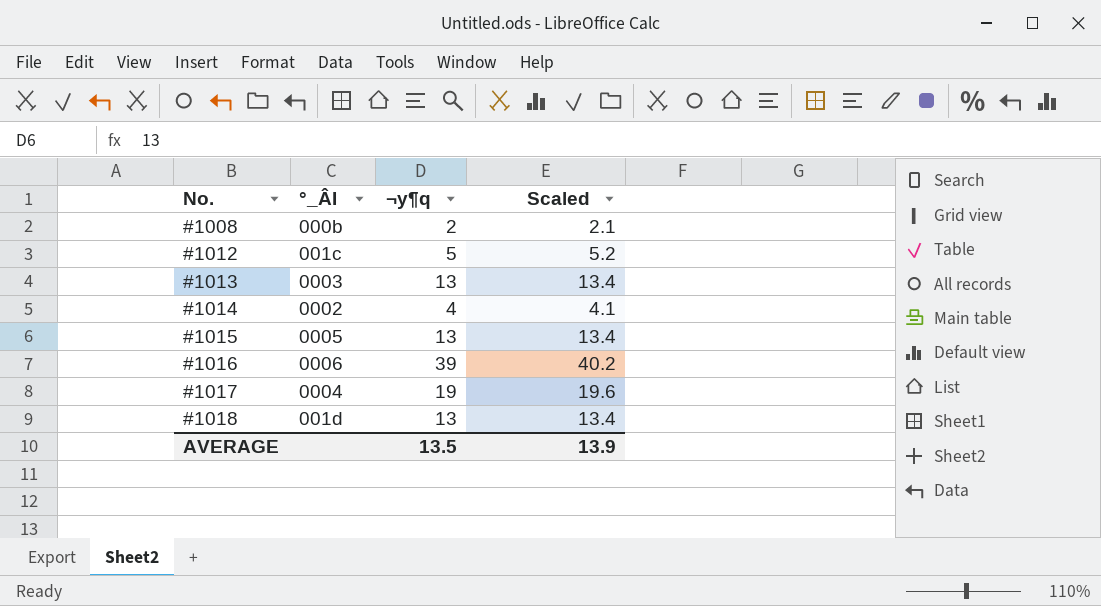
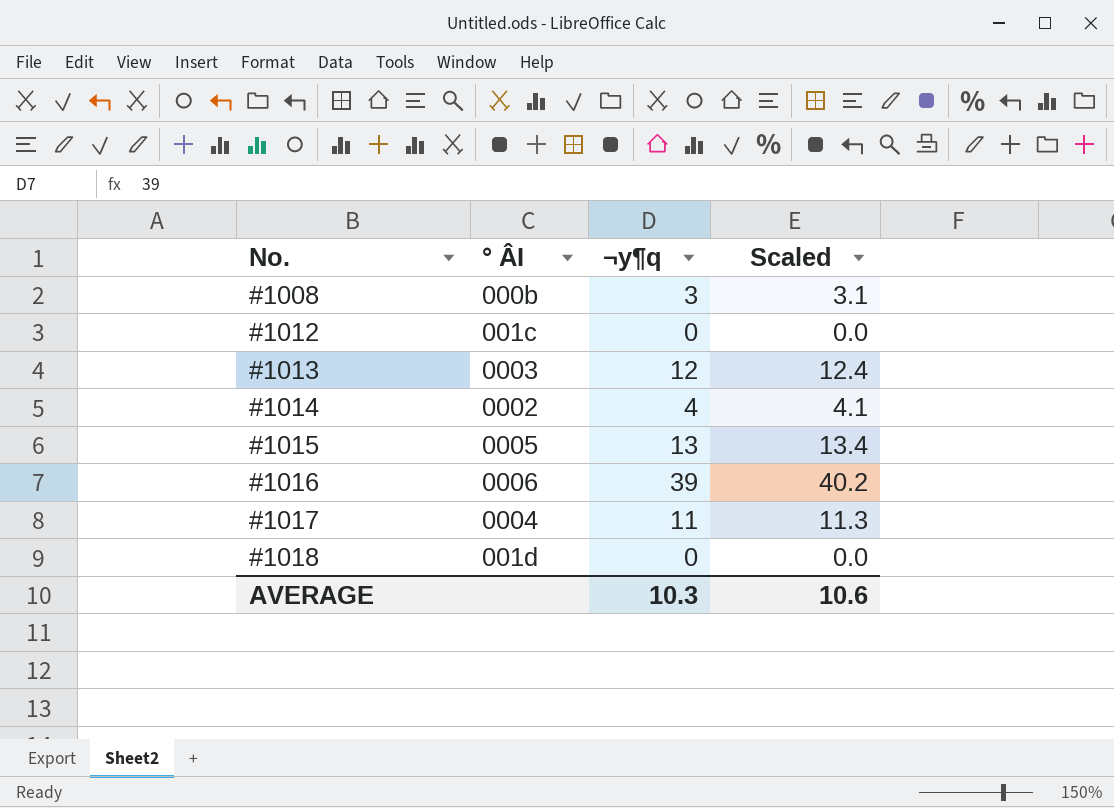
column name: °_ÂI -> ° ÂI
#1008 | ¬y¶q: 2 -> 3
#1008 | Scaled: 2.1 -> 3.1
#1012 | ¬y¶q: 5 -> 0
#1012 | Scaled: 5.2 -> 0.0
#1013 | ¬y¶q: 13 -> 12
#1013 | Scaled: 13.4 -> 12.4
#1017 | ¬y¶q: 19 -> 11
#1017 | Scaled: 19.6 -> 11.3
#1018 | ¬y¶q: 13 -> 0
#1018 | Scaled: 13.4 -> 0.0
AVERAGE | ¬y¶q: 13.5 -> 10.3
AVERAGE | Scaled: 13.9 -> 10.6

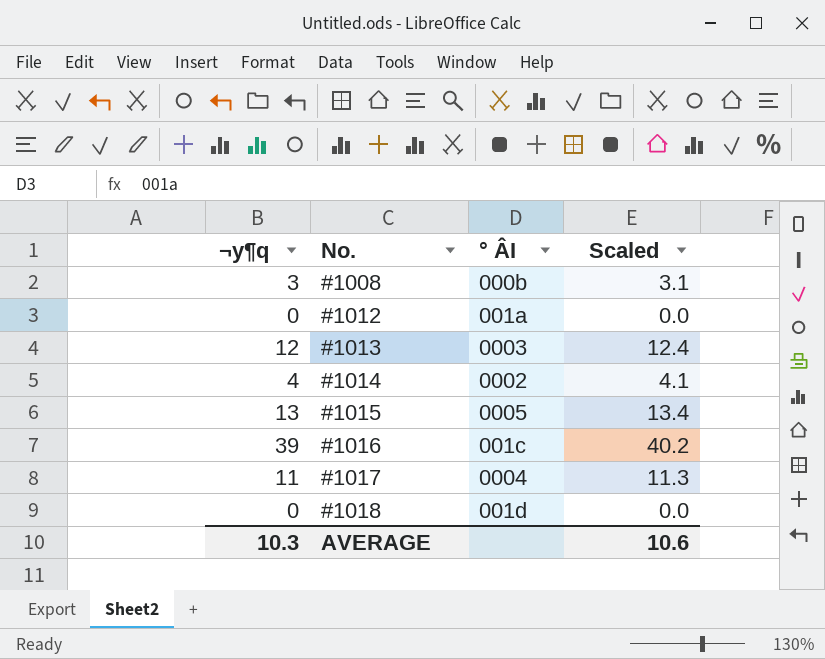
column ¬y¶q | position: 3 -> 1
#1012 | ° ÂI: 001c -> 001a
#1016 | ° ÂI: 0006 -> 001c

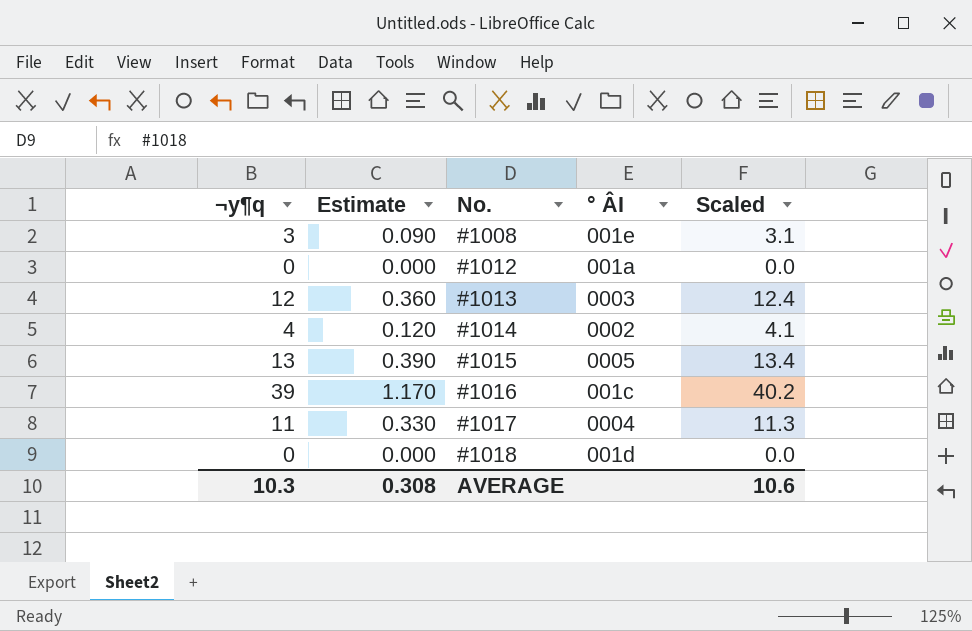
column Estimate | formula: none -> [¬y¶q] * 0.03
#1008 | ° ÂI: 000b -> 001e

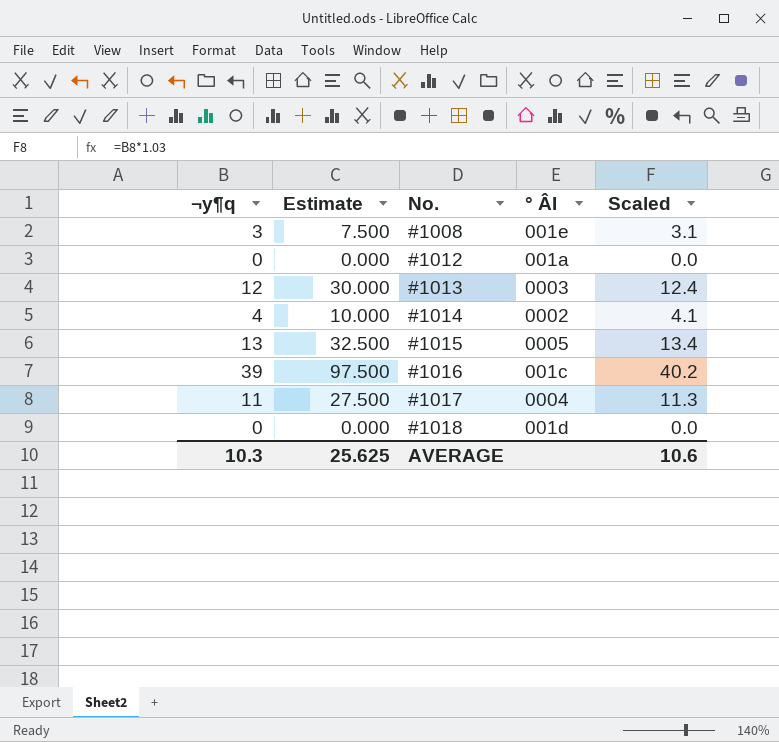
column Estimate | formula: [¬y¶q] * 0.03 -> [¬y¶q] * 2.5
AVERAGE | Estimate: 0.308 -> 25.625

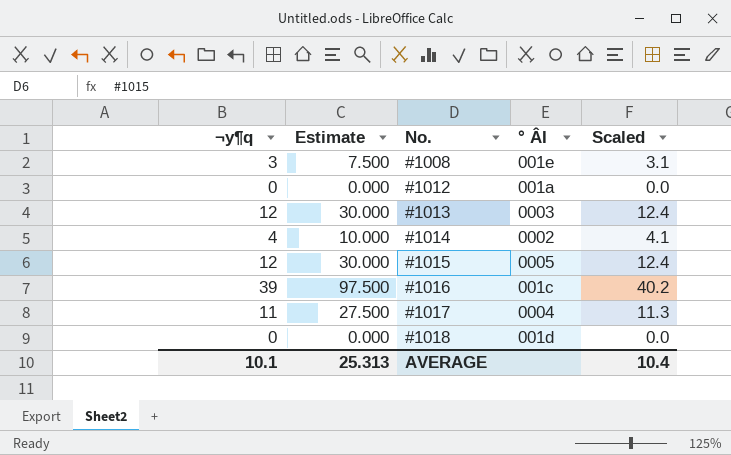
#1015 | ¬y¶q: 13 -> 12
#1015 | Estimate: 32.500 -> 30.000
#1015 | Scaled: 13.4 -> 12.4
AVERAGE | ¬y¶q: 10.3 -> 10.1
AVERAGE | Estimate: 25.625 -> 25.313
AVERAGE | Scaled: 10.6 -> 10.4

